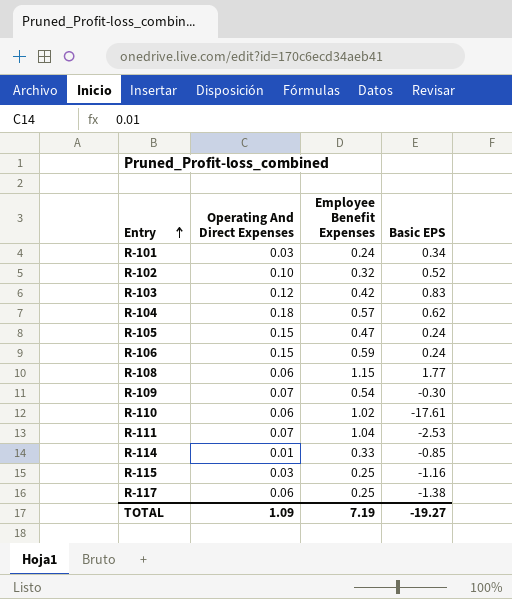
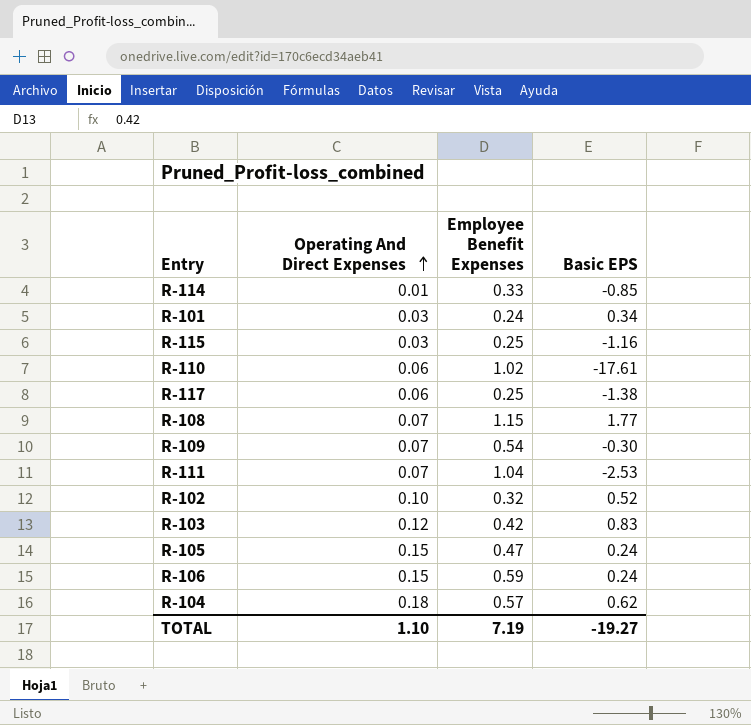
row order: Entry ascending -> Operating And Direct Expenses ascending
R-108 | Operating And Direct Expenses: 0.06 -> 0.07
TOTAL | Operating And Direct Expenses: 1.09 -> 1.10

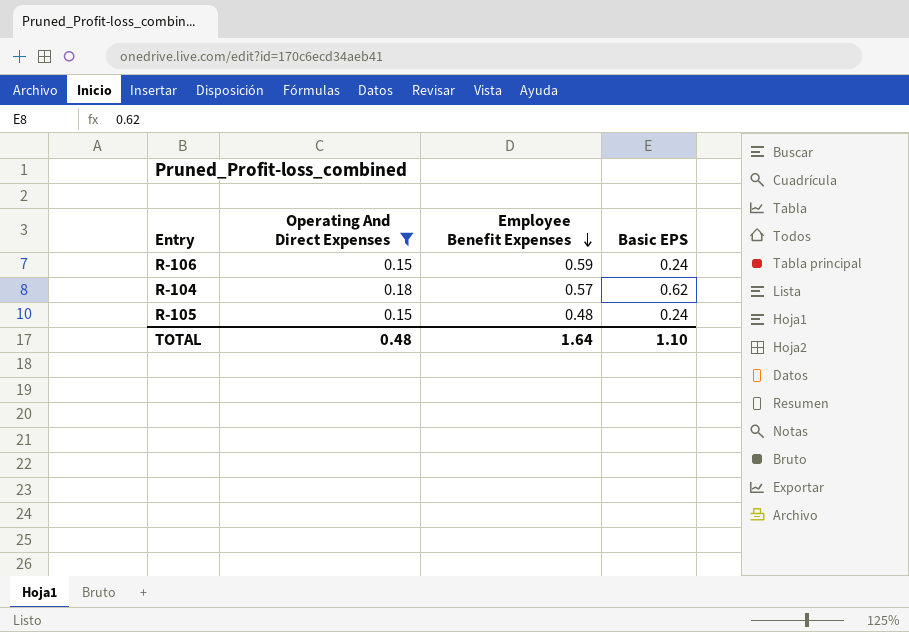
filter: none -> Operating And Direct Expenses >= 0.15
row order: Operating And Direct Expenses ascending -> Employee Benefit Expenses descending
R-105 | Employee Benefit Expenses: 0.47 -> 0.48
TOTAL | Operating And Direct Expenses: 1.10 -> 0.48
TOTAL | Employee Benefit Expenses: 7.19 -> 1.64
TOTAL | Basic EPS: -19.27 -> 1.10

